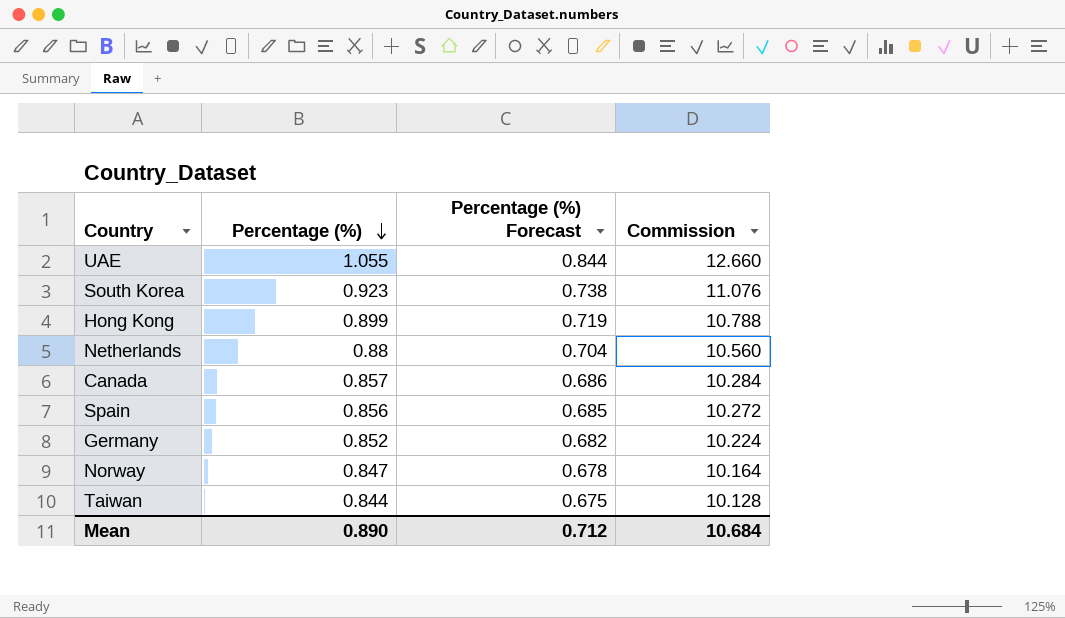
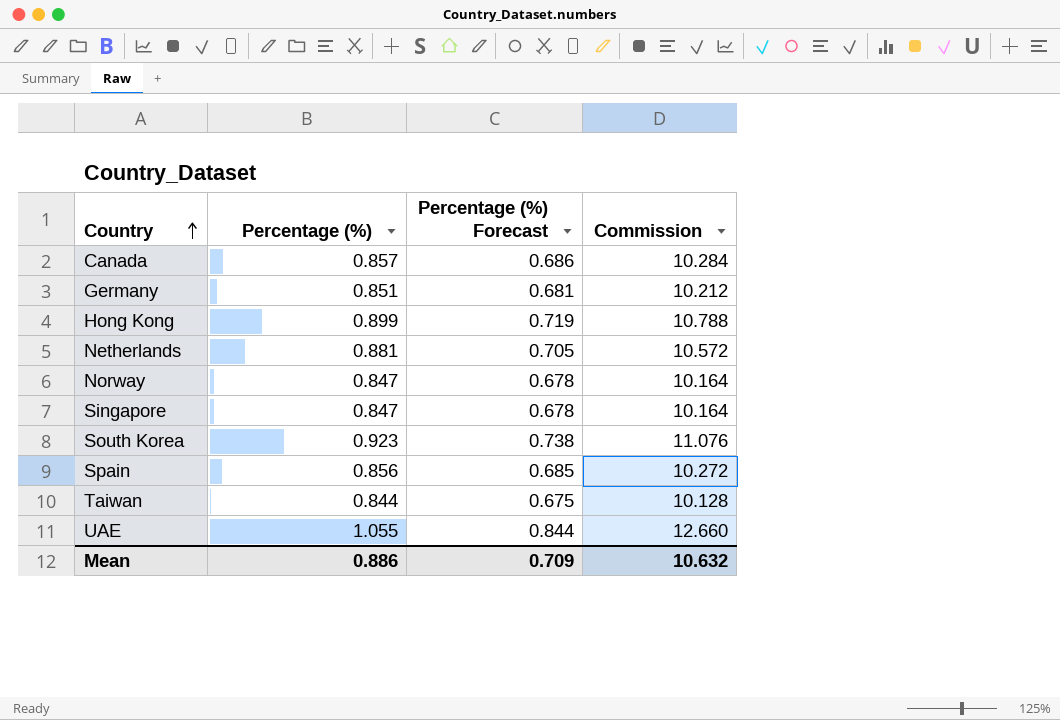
row order: Percentage (%) descending -> Country ascending
Germany | Percentage (%): 0.852 -> 0.851
Germany | Percentage (%) Forecast: 0.682 -> 0.681
Germany | Commission: 10.224 -> 10.212
Netherlands | Percentage (%): 0.88 -> 0.881
Netherlands | Percentage (%) Forecast: 0.704 -> 0.705
Netherlands | Commission: 10.560 -> 10.572
row Singapore: none -> 0.847 | 0.678 | 10.164
Mean | Percentage (%): 0.890 -> 0.886
Mean | Percentage (%) Forecast: 0.712 -> 0.709
Mean | Commission: 10.684 -> 10.632

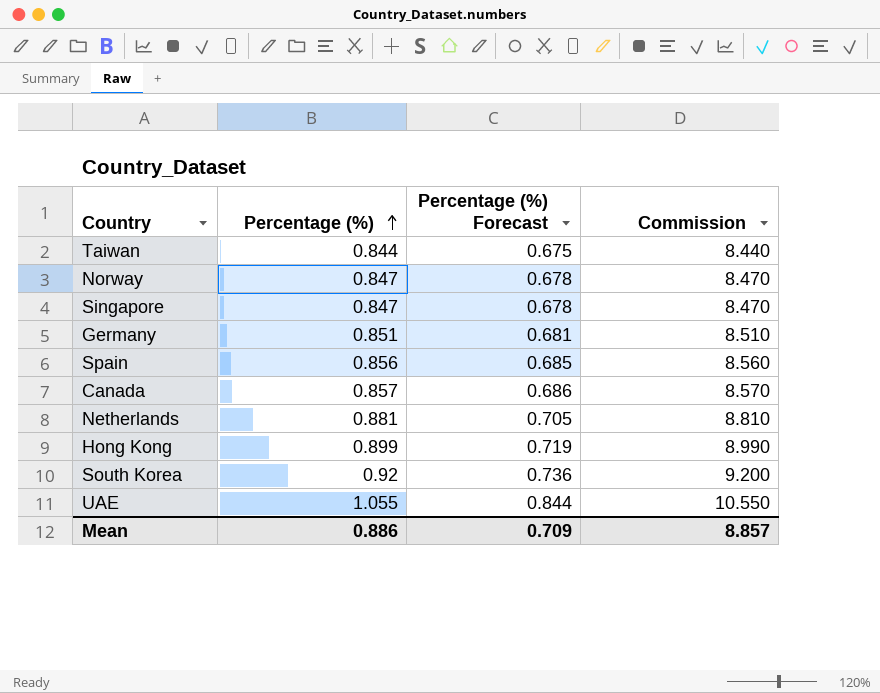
row order: Country ascending -> Percentage (%) ascending
column Commission | formula: [Percentage (%)] * 12 -> [Percentage (%)] * 10
South Korea | Percentage (%): 0.923 -> 0.92
South Korea | Percentage (%) Forecast: 0.738 -> 0.736
Mean | Commission: 10.632 -> 8.857

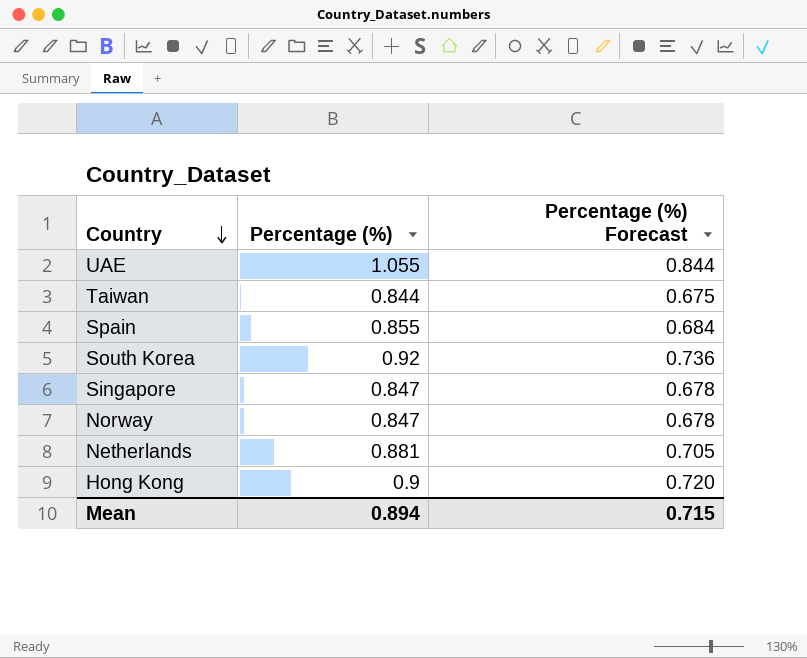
row order: Percentage (%) ascending -> Country descending
column Commission | formula: [Percentage (%)] * 10 -> none
row Germany: 0.851 | 0.681 | 8.510 -> none
row Canada: 0.857 | 0.686 | 8.570 -> none
Spain | Percentage (%): 0.856 -> 0.855
Spain | Percentage (%) Forecast: 0.685 -> 0.684
Hong Kong | Percentage (%): 0.899 -> 0.9
Hong Kong | Percentage (%) Forecast: 0.719 -> 0.720
Mean | Percentage (%): 0.886 -> 0.894
Mean | Percentage (%) Forecast: 0.709 -> 0.715

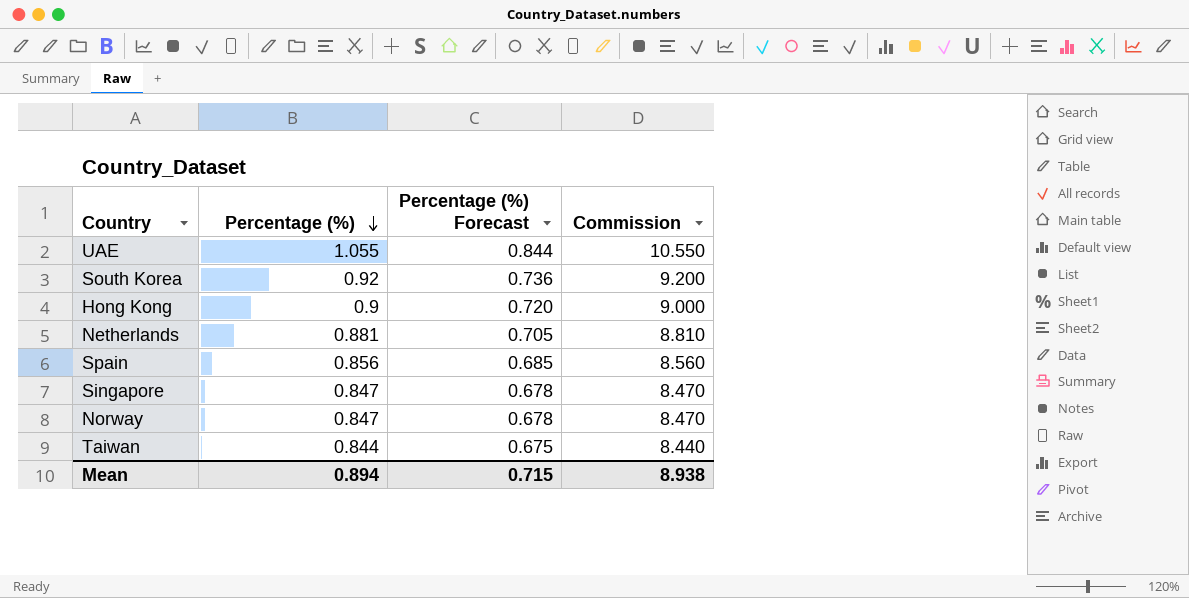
row order: Country descending -> Percentage (%) descending
column Commission | formula: none -> [Percentage (%)] * 10
Spain | Percentage (%): 0.855 -> 0.856
Spain | Percentage (%) Forecast: 0.684 -> 0.685

